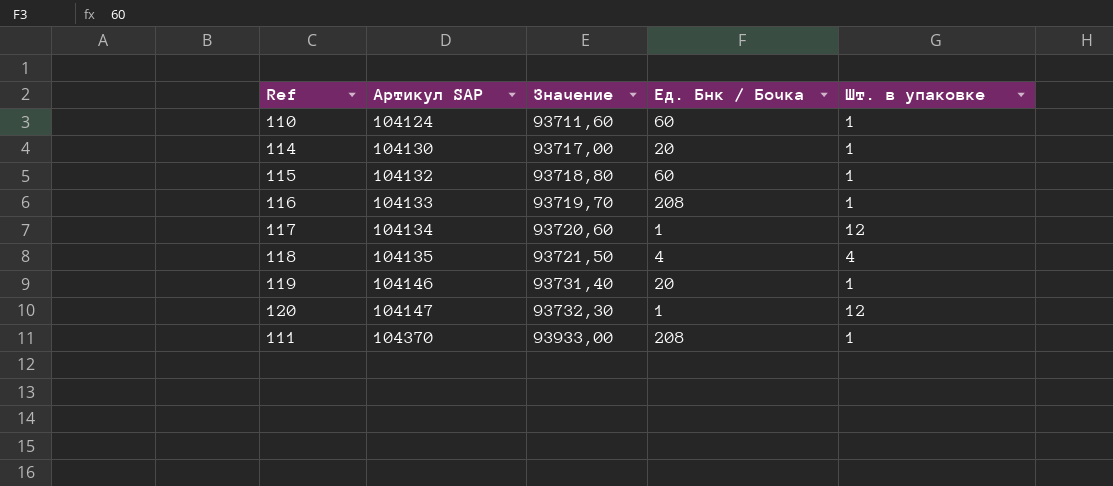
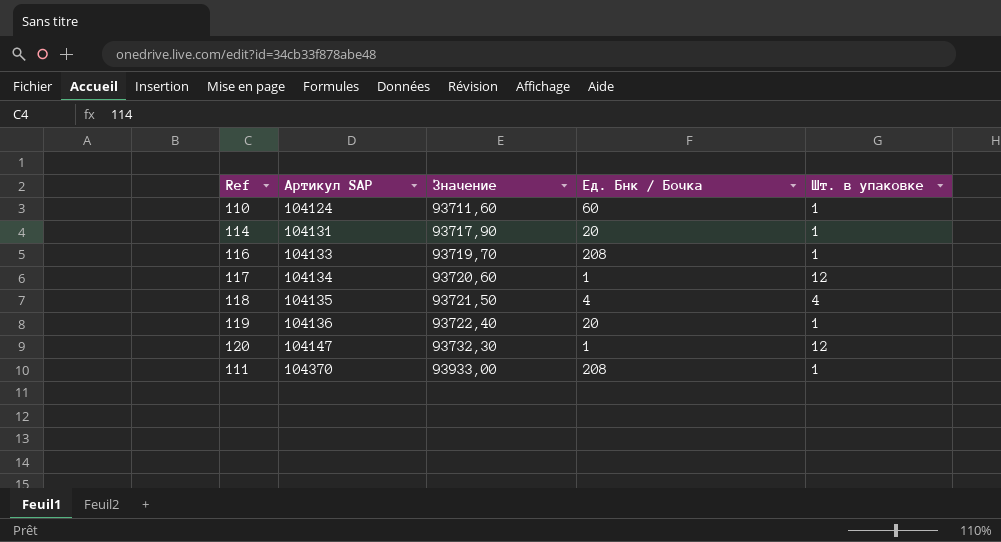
row 115: 104132 | 93718,80 | 60 | 1 -> none
114 | Артикул SAP: 104130 -> 104131
114 | Значение: 93717,00 -> 93717,90
119 | Артикул SAP: 104146 -> 104136
119 | Значение: 93731,40 -> 93722,40

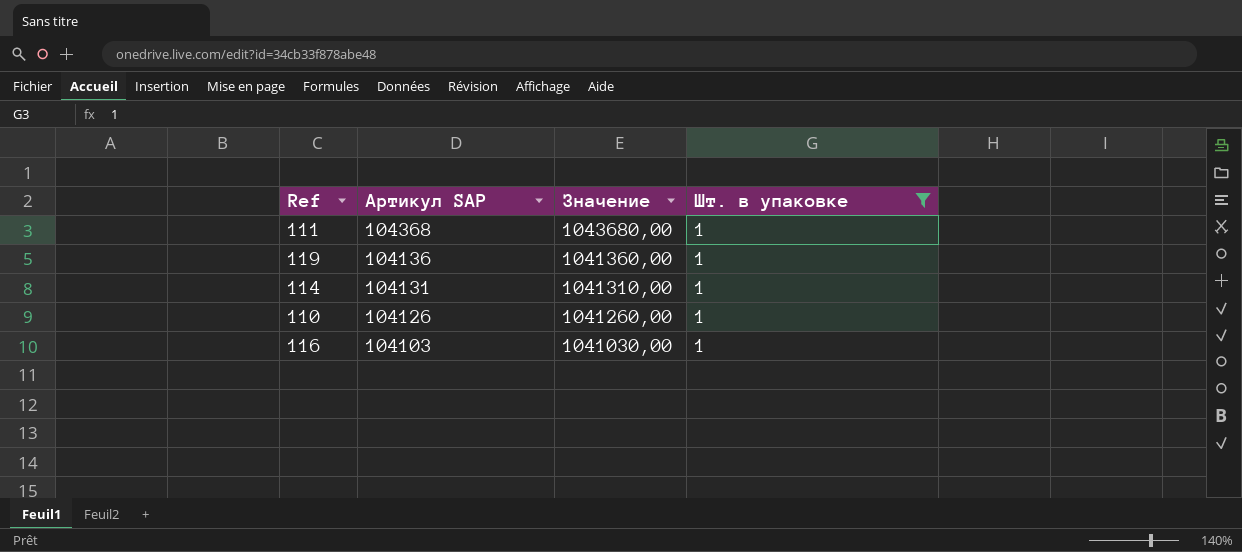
filter: none -> Шт. в упаковке = 1
row order: Артикул SAP ascending -> Артикул SAP descending
column Ед. Бнк / Бочка | position: 4 -> none
column Значение | formula: [Артикул SAP] * 0,9 -> [Артикул SAP] * 10
111 | Артикул SAP: 104370 -> 104368
110 | Артикул SAP: 104124 -> 104126
116 | Артикул SAP: 104133 -> 104103

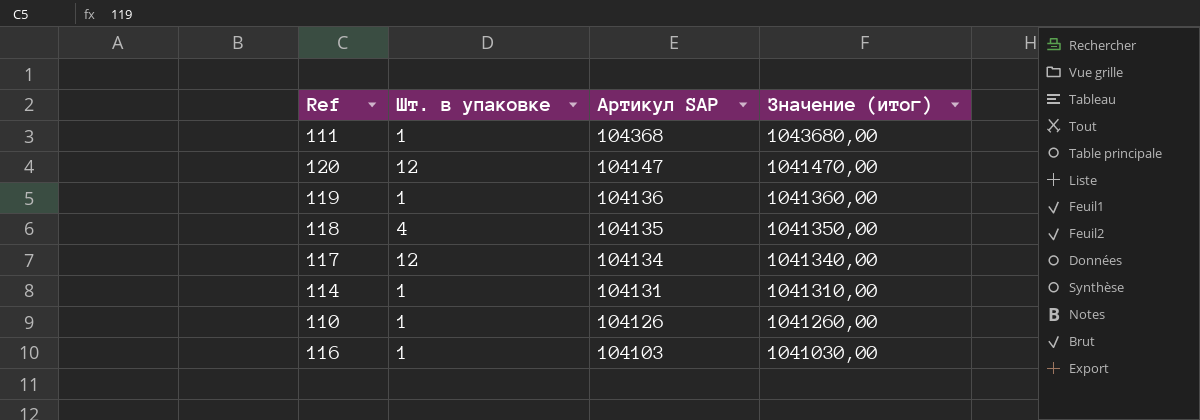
filter: Шт. в упаковке = 1 -> none
column Шт. в упаковке | position: 4 -> 2
column name: Значение -> Значение (итог)

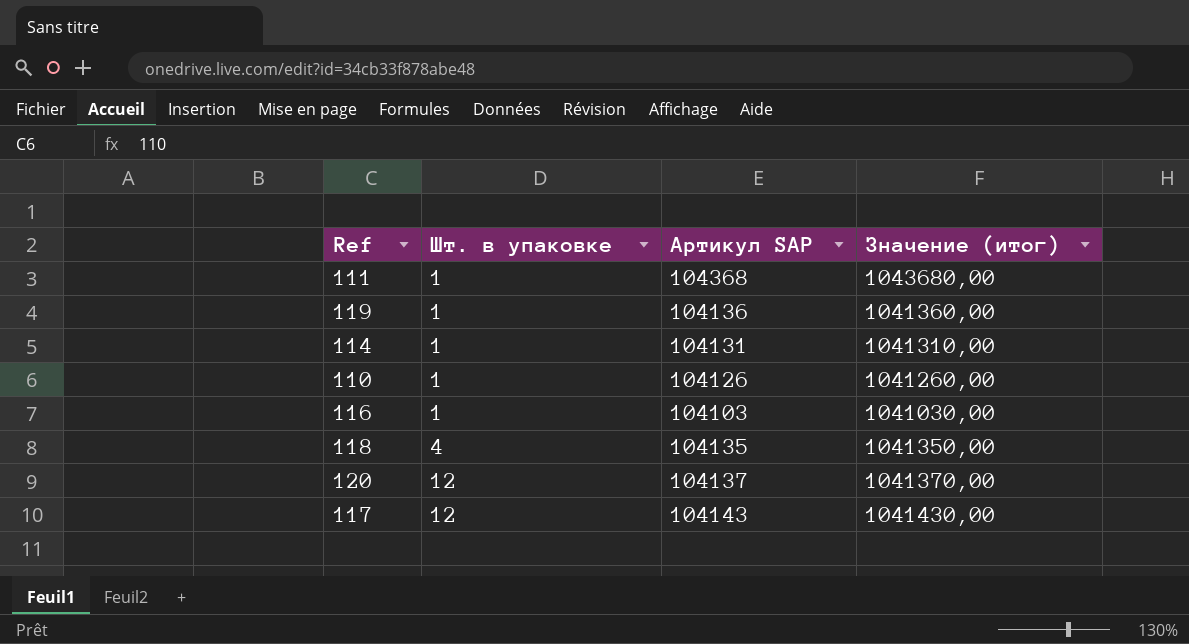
row order: Артикул SAP descending -> Шт. в упаковке ascending
120 | Артикул SAP: 104147 -> 104137
120 | Значение (итог): 1041470,00 -> 1041370,00
117 | Артикул SAP: 104134 -> 104143
117 | Значение (итог): 1041340,00 -> 1041430,00

